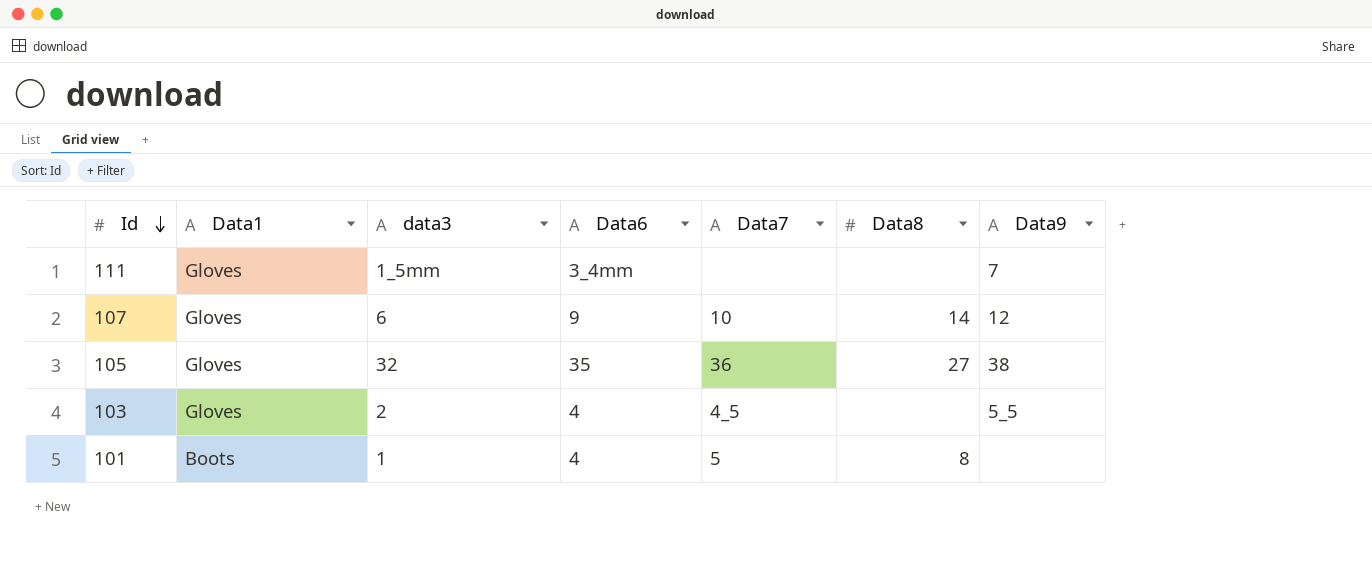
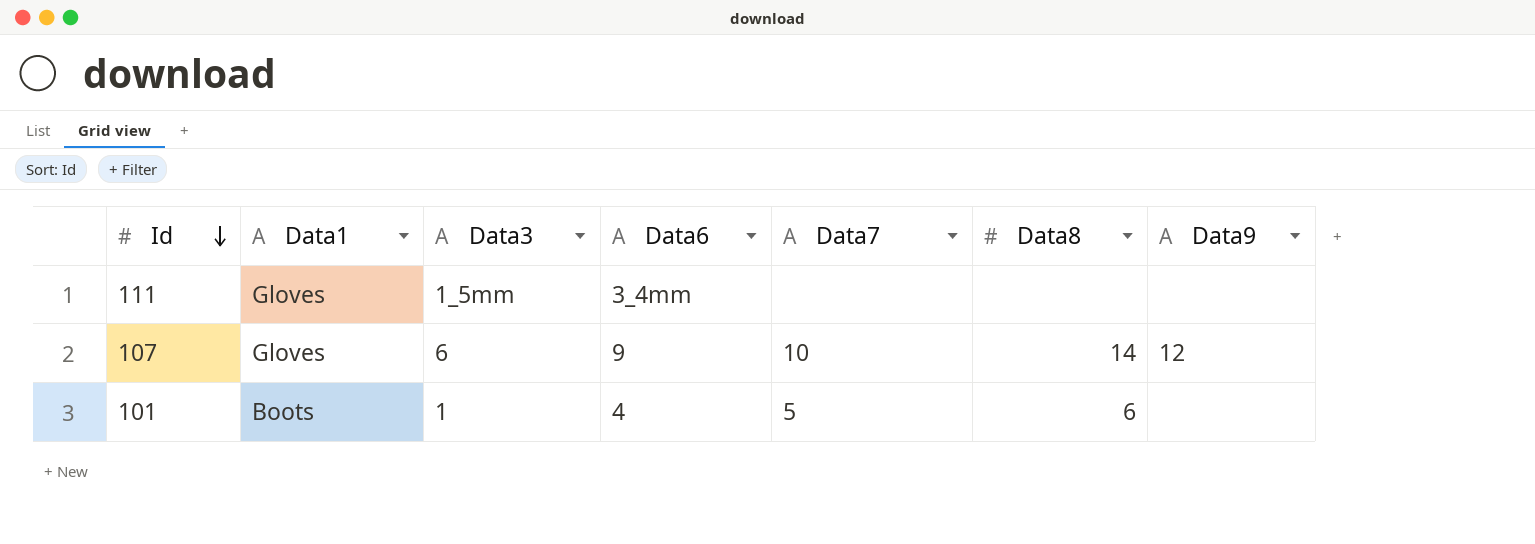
column name: data3 -> Data3
row 105: Gloves | 32 | 35 | 36 | 27 | 38 -> none
row 103: Gloves | 2 | 4 | 4_5 | none | 5_5 -> none
111 | Data9: 7 -> none
101 | Data8: 8 -> 6

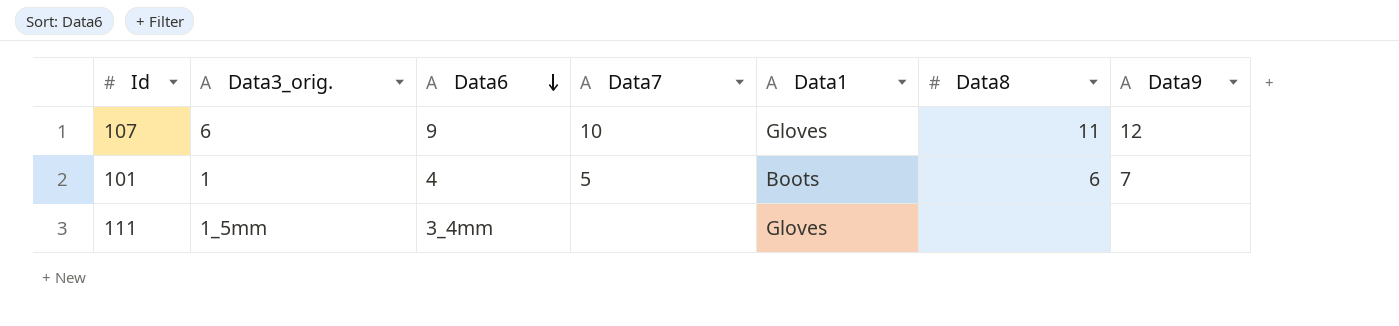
row order: Id descending -> Data6 descending
column name: Data3 -> Data3_orig.
column Data1 | position: 2 -> 5
107 | Data8: 14 -> 11
101 | Data9: none -> 7

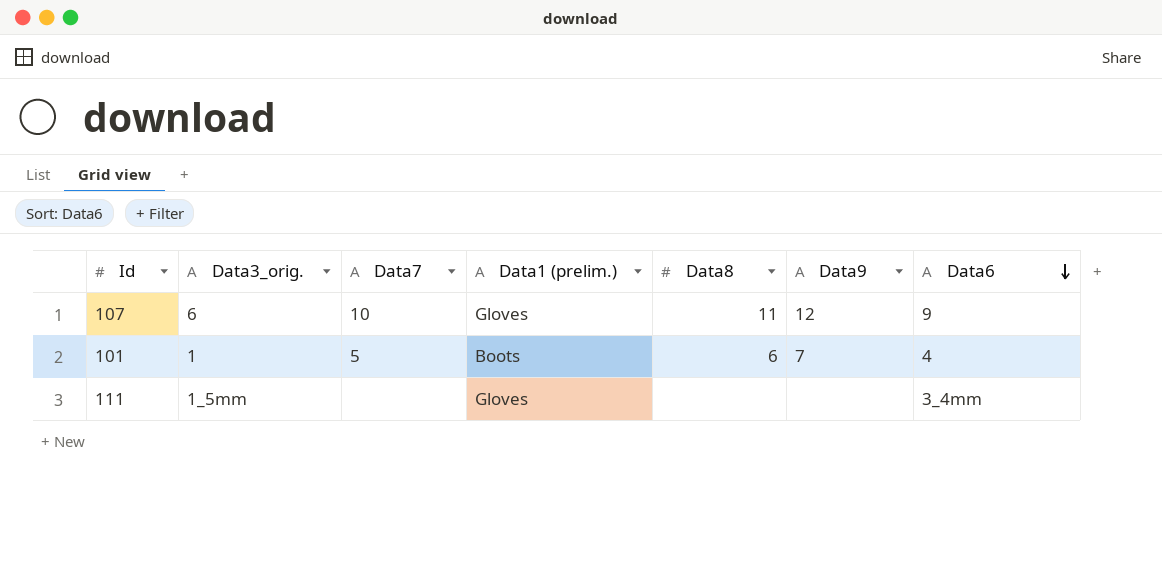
column name: Data1 -> Data1 (prelim.)
column Data6 | position: 3 -> 7

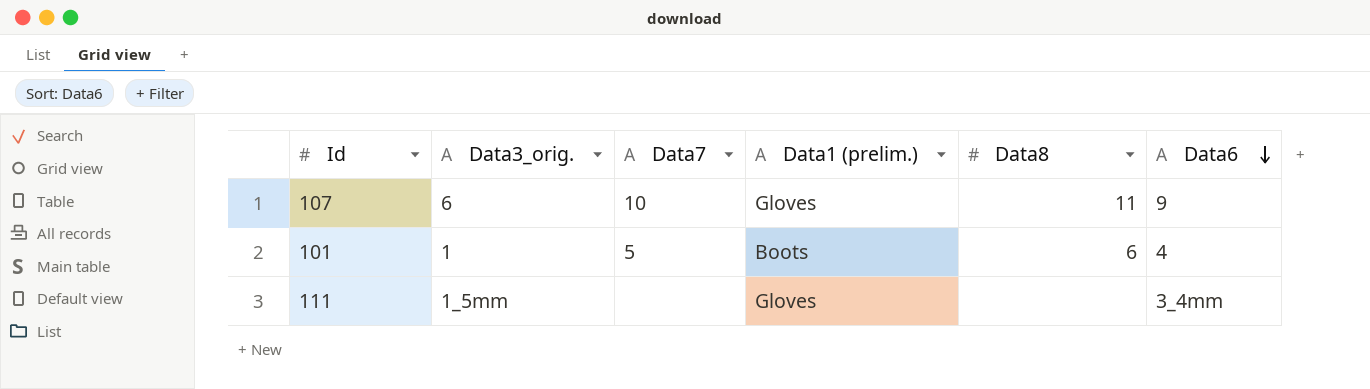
column Data9 | position: 6 -> none

